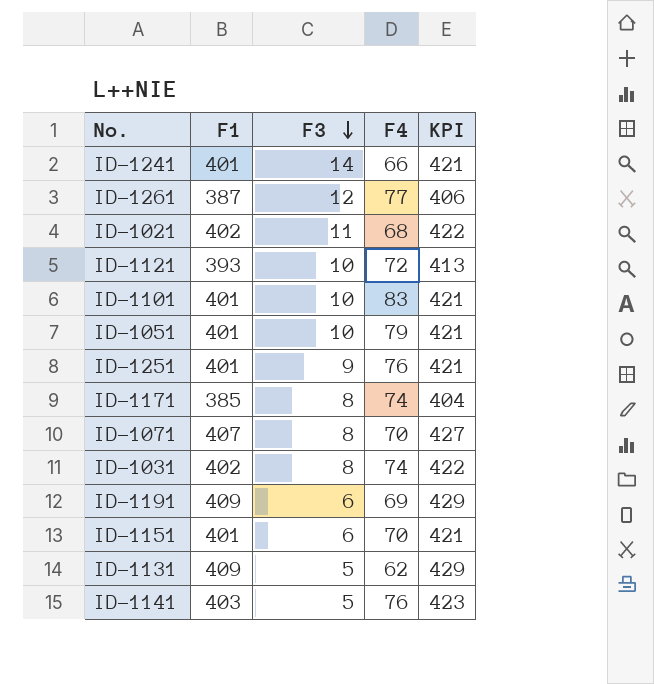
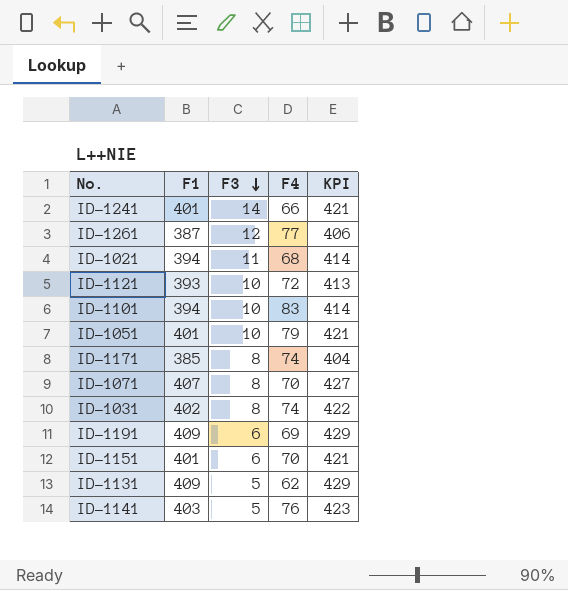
row ID-1251: 401 | 9 | 76 | 421 -> none
ID-1021 | F1: 402 -> 394
ID-1021 | KPI: 422 -> 414
ID-1101 | F1: 401 -> 394
ID-1101 | KPI: 421 -> 414

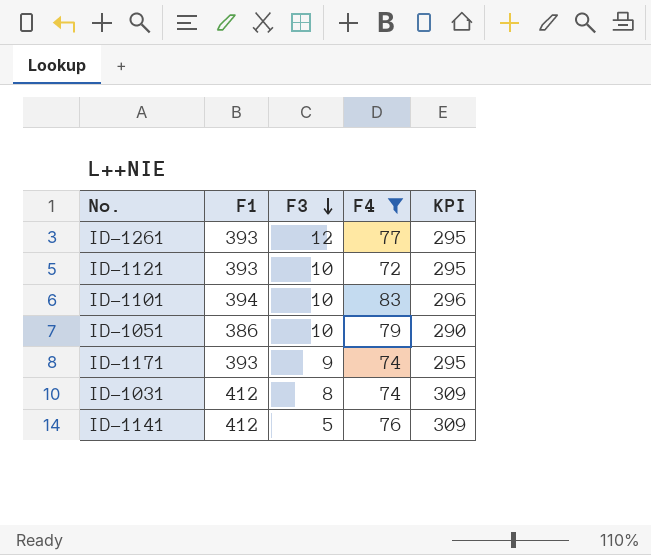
filter: none -> F4 >= 72
column KPI | formula: [F1] * 1.05 -> [F1] * 0.75
ID-1261 | F1: 387 -> 393
ID-1051 | F1: 401 -> 386
ID-1171 | F1: 385 -> 393
ID-1171 | F3: 8 -> 9
ID-1031 | F1: 402 -> 412
ID-1141 | F1: 403 -> 412

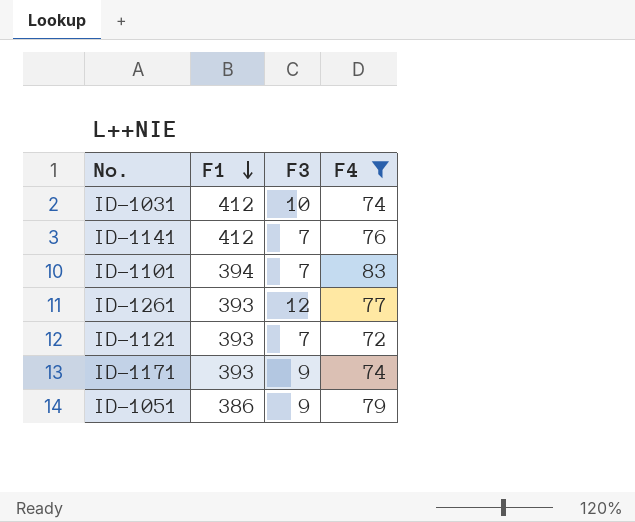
row order: F3 descending -> F1 descending
column KPI | formula: [F1] * 0.75 -> none
ID-1031 | F3: 8 -> 10
ID-1141 | F3: 5 -> 7
ID-1101 | F3: 10 -> 7
ID-1121 | F3: 10 -> 7
ID-1051 | F3: 10 -> 9

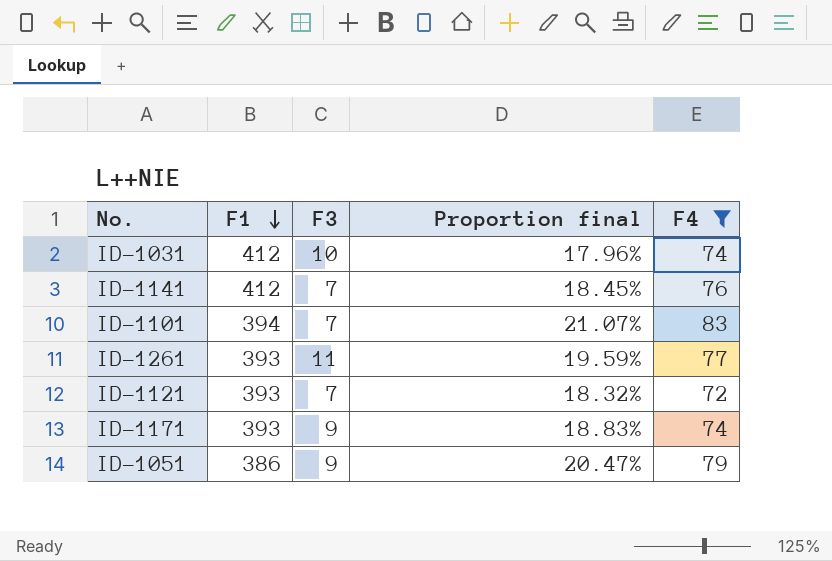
column Proportion final | formula: none -> [F4] / [F1]
ID-1261 | F3: 12 -> 11

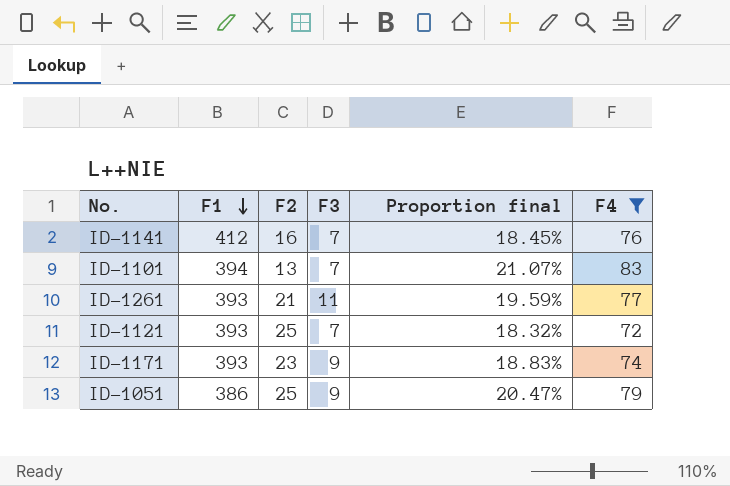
column F2 | position: none -> 3
row ID-1031: 412 | 10 | 17.96% | 74 -> none

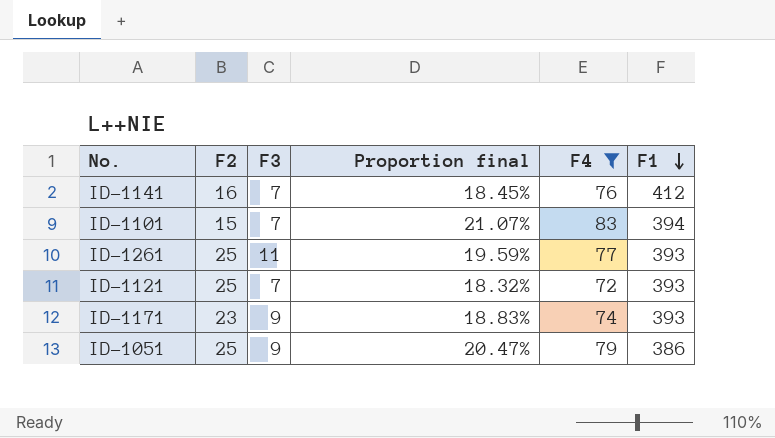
column F1 | position: 2 -> 6
ID-1101 | F2: 13 -> 15
ID-1261 | F2: 21 -> 25

